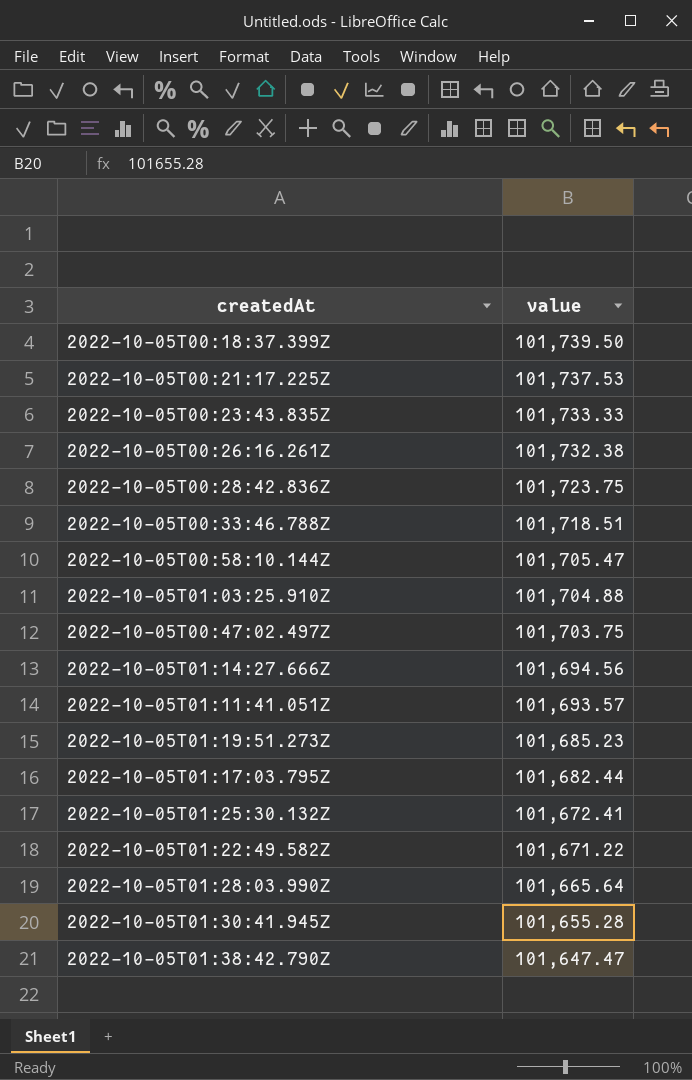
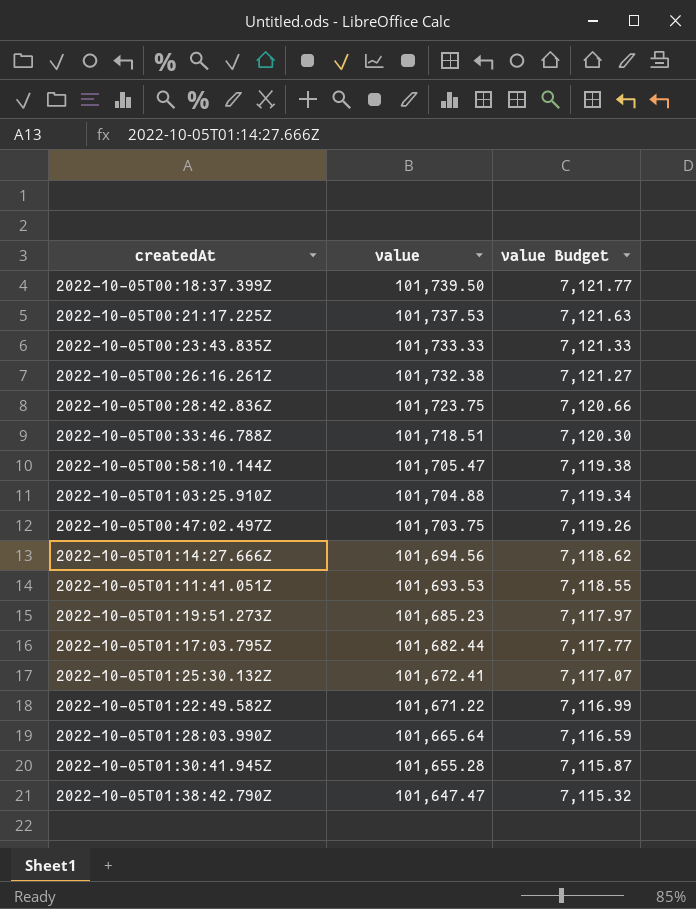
column value Budget | formula: none -> [value] * 0.07
2022-10-05T01:11:41.051Z | value: 101,693.57 -> 101,693.53

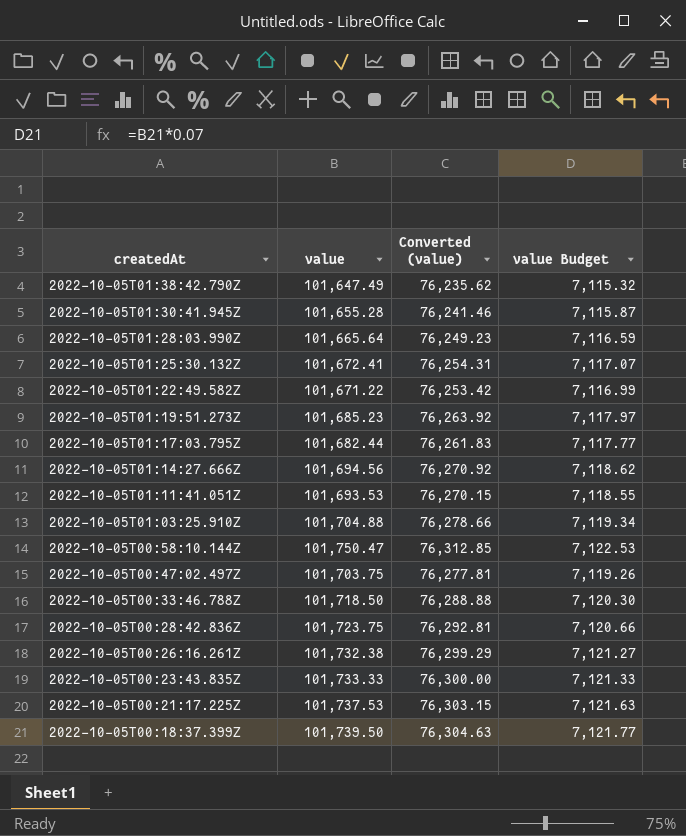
row order: value descending -> createdAt descending
column Converted (value) | formula: none -> [value] * 0.75
2022-10-05T01:38:42.790Z | value: 101,647.47 -> 101,647.49
2022-10-05T00:58:10.144Z | value: 101,705.47 -> 101,750.47
2022-10-05T00:58:10.144Z | value Budget: 7,119.38 -> 7,122.53
2022-10-05T00:33:46.788Z | value: 101,718.51 -> 101,718.50

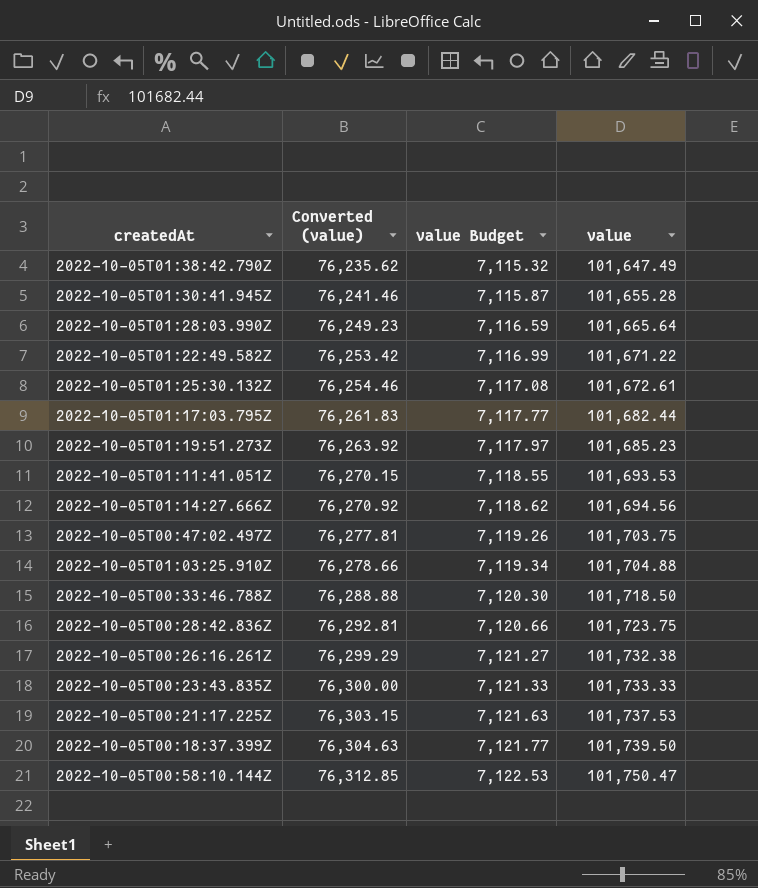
row order: createdAt descending -> Converted (value) ascending
column value | position: 2 -> 4
2022-10-05T01:25:30.132Z | Converted (value): 76,254.31 -> 76,254.46
2022-10-05T01:25:30.132Z | value Budget: 7,117.07 -> 7,117.08
2022-10-05T01:25:30.132Z | value: 101,672.41 -> 101,672.61

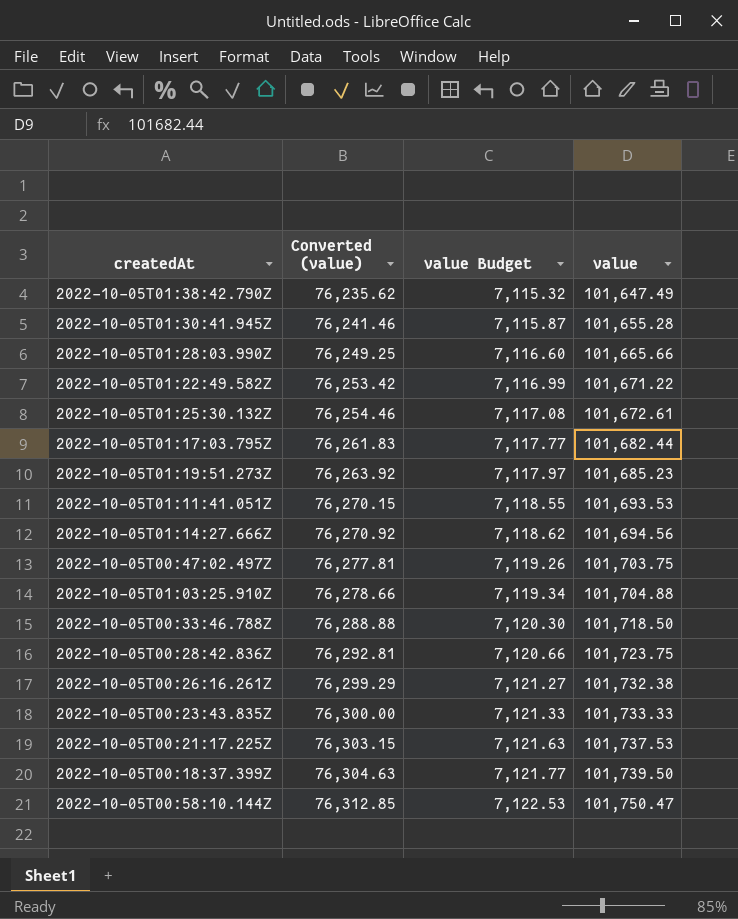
2022-10-05T01:28:03.990Z | Converted (value): 76,249.23 -> 76,249.25
2022-10-05T01:28:03.990Z | value Budget: 7,116.59 -> 7,116.60
2022-10-05T01:28:03.990Z | value: 101,665.64 -> 101,665.66

